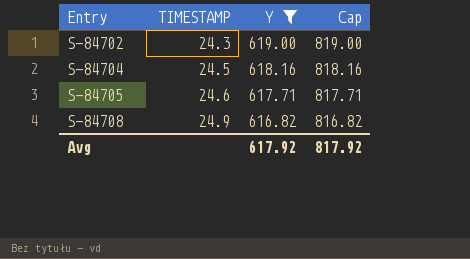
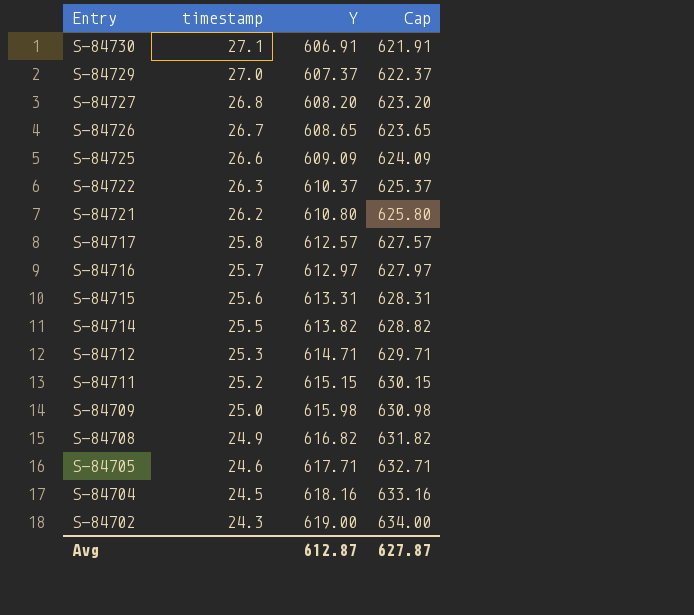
filter: Y >= 616.82 -> none
row order: Entry ascending -> Entry descending
column name: TIMESTAMP -> timestamp
column Cap | formula: [Y] + 200 -> [Y] + 15
Avg | Y: 617.92 -> 612.87
Avg | Cap: 817.92 -> 627.87

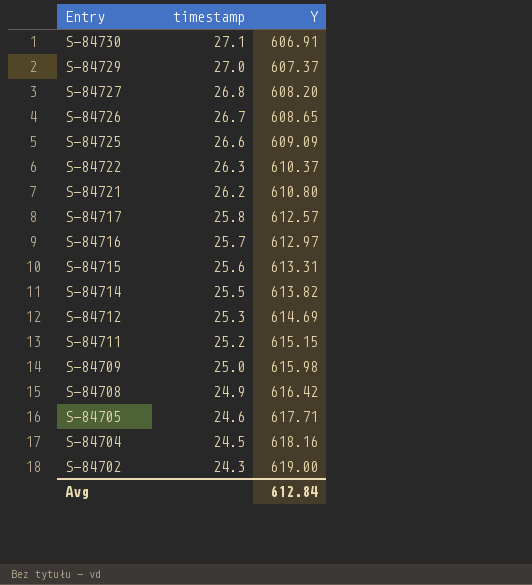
column Cap | formula: [Y] + 15 -> none
S-84712 | Y: 614.71 -> 614.69
S-84708 | Y: 616.82 -> 616.42
Avg | Y: 612.87 -> 612.84

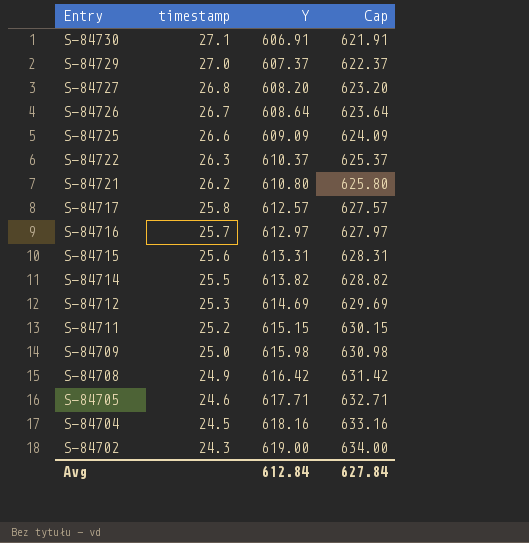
column Cap | formula: none -> [Y] + 15
S-84726 | Y: 608.65 -> 608.64

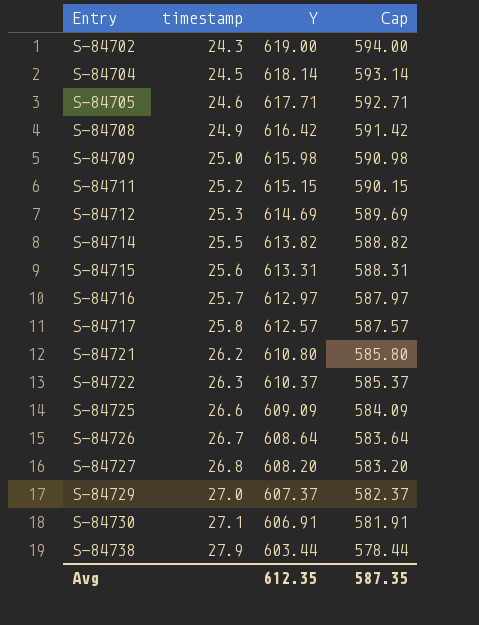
row order: Entry descending -> Entry ascending
column Cap | formula: [Y] + 15 -> [Y] - 25
S-84704 | Y: 618.16 -> 618.14
row S-84738: none -> 27.9 | 603.44 | 578.44
Avg | Y: 612.84 -> 612.35
Avg | Cap: 627.84 -> 587.35

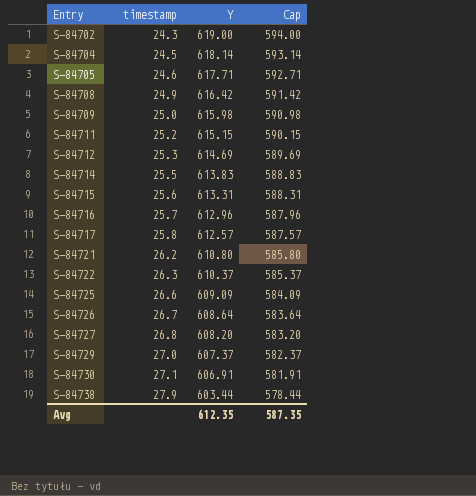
S-84714 | Y: 613.82 -> 613.83
S-84714 | Cap: 588.82 -> 588.83
S-84716 | Y: 612.97 -> 612.96
S-84716 | Cap: 587.97 -> 587.96

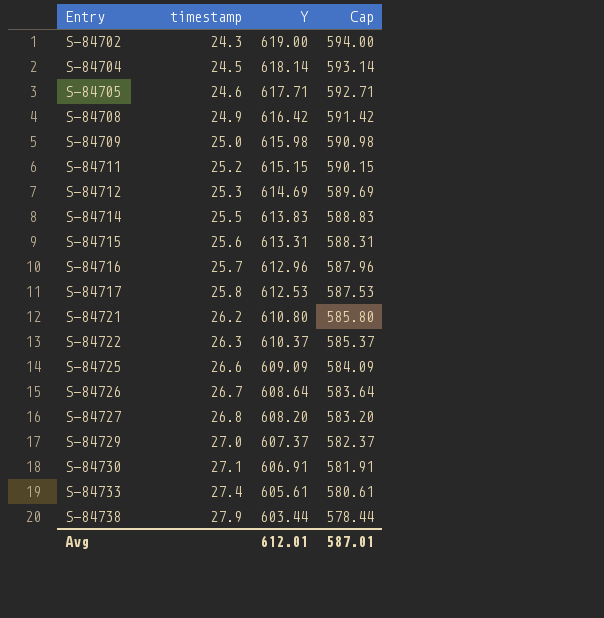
S-84717 | Y: 612.57 -> 612.53
S-84717 | Cap: 587.57 -> 587.53
row S-84733: none -> 27.4 | 605.61 | 580.61
Avg | Y: 612.35 -> 612.01
Avg | Cap: 587.35 -> 587.01

